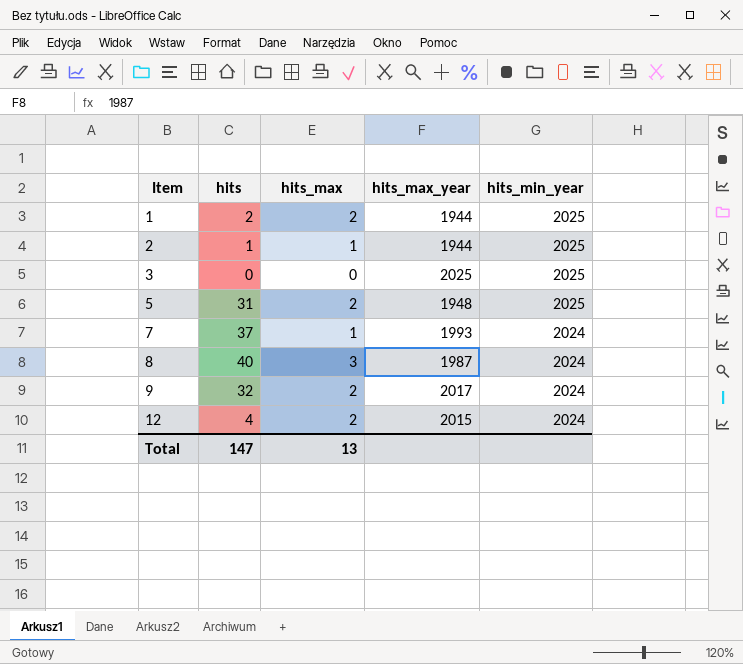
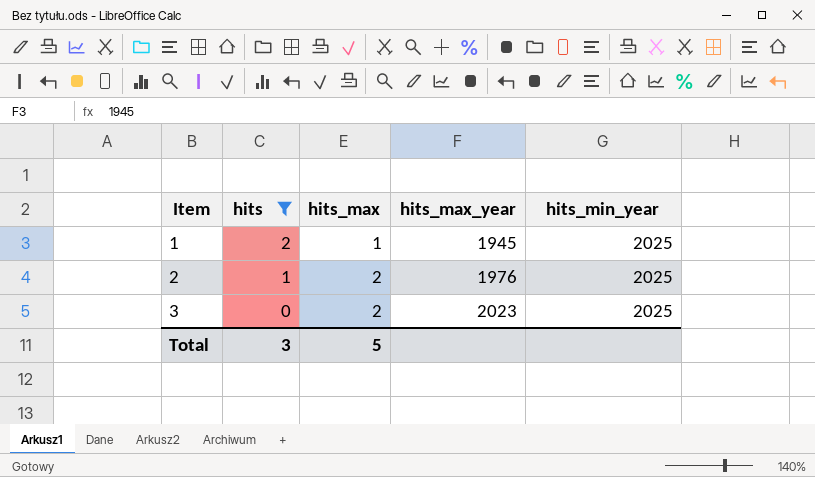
filter: none -> hits <= 2
1 | hits_max: 2 -> 1
1 | hits_max_year: 1944 -> 1945
2 | hits_max: 1 -> 2
2 | hits_max_year: 1944 -> 1976
3 | hits_max: 0 -> 2
3 | hits_max_year: 2025 -> 2023
Total | hits: 147 -> 3
Total | hits_max: 13 -> 5

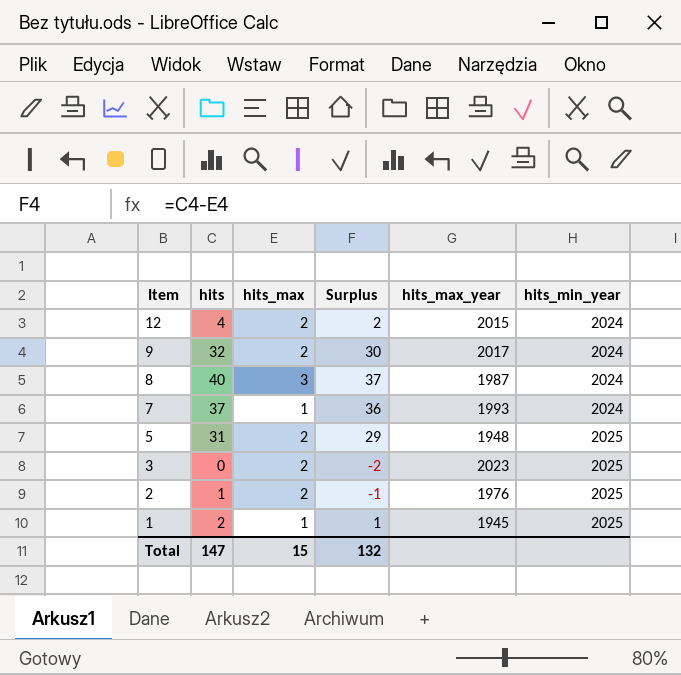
filter: hits <= 2 -> none
row order: Item ascending -> Item descending
column Surplus | formula: none -> [hits] - [hits_max]
Total | hits: 3 -> 147
Total | hits_max: 5 -> 15

